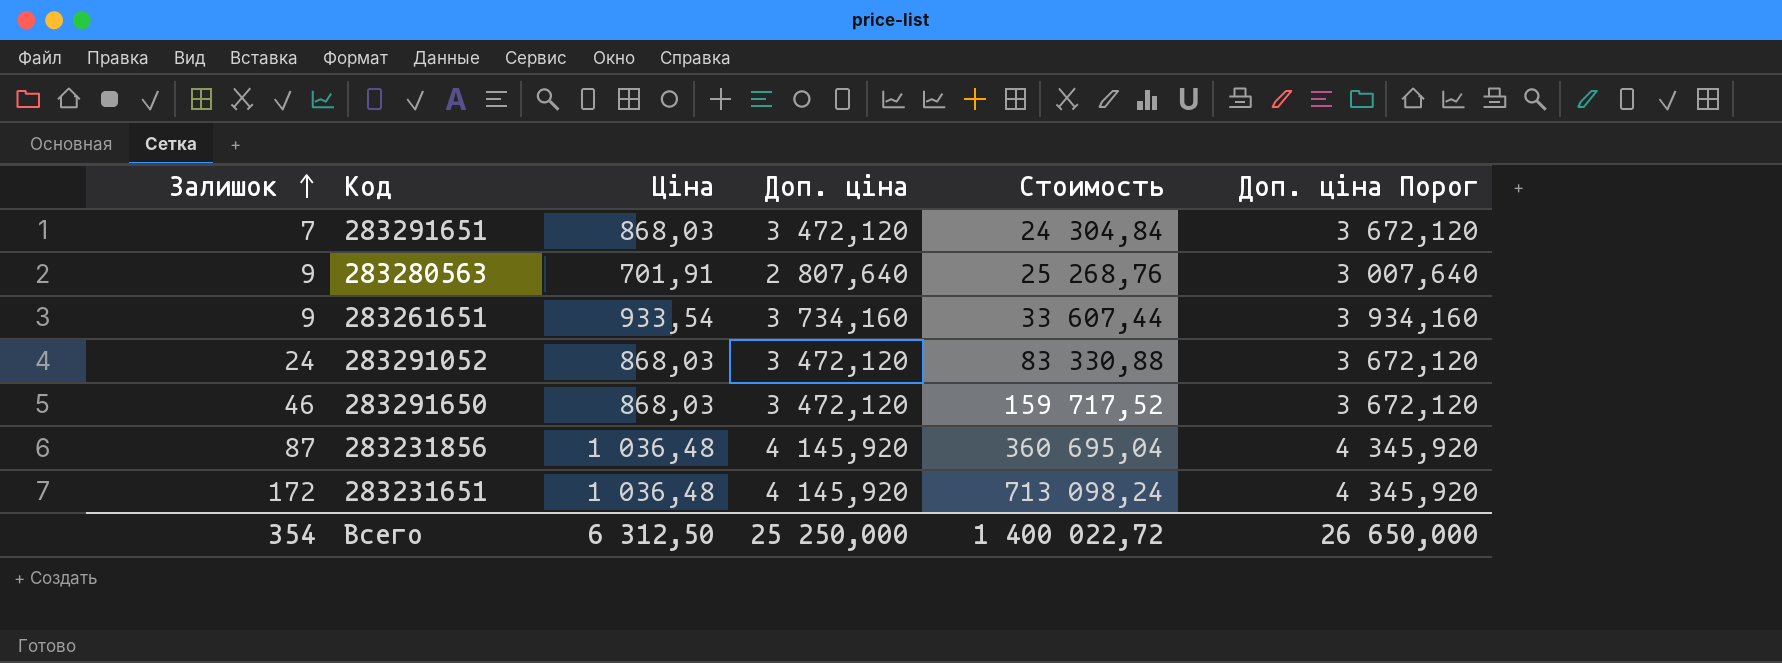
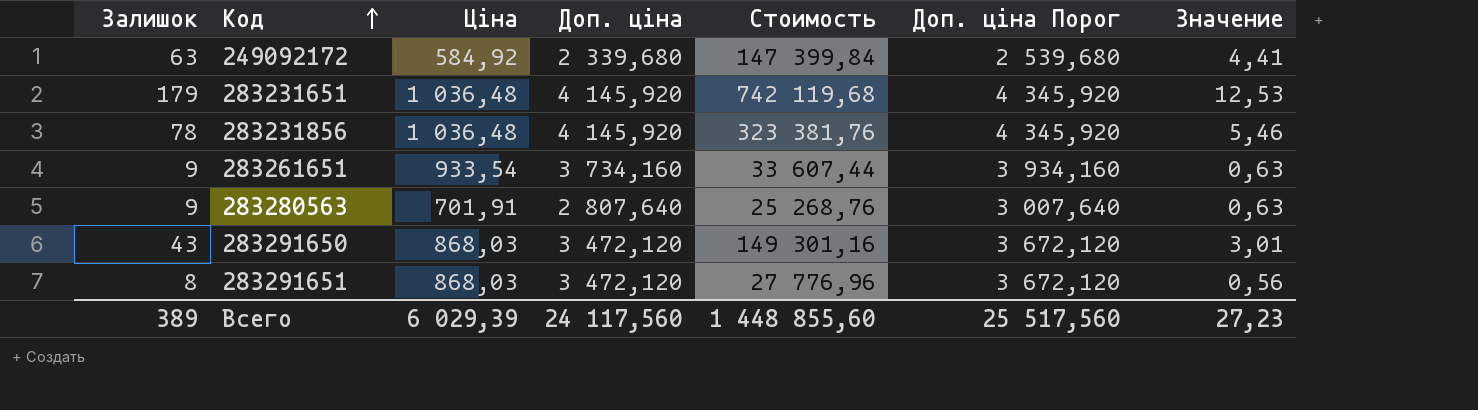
row order: Залишок ascending -> Код ascending
column Значение | formula: none -> [Залишок] * 0,07
row 283291052: 24 | 868,03 | 3 472,120 | 83 330,88 | 3 672,120 -> none
row 249092172: none -> 63 | 584,92 | 2 339,680 | 147 399,84 | 2 539,680 | 4,41
283231651 | Залишок: 172 -> 179
283231651 | Стоимость: 713 098,24 -> 742 119,68
283231856 | Залишок: 87 -> 78
283231856 | Стоимость: 360 695,04 -> 323 381,76
283291650 | Залишок: 46 -> 43
283291650 | Стоимость: 159 717,52 -> 149 301,16
283291651 | Залишок: 7 -> 8
283291651 | Стоимость: 24 304,84 -> 27 776,96
Всего | Залишок: 354 -> 389
Всего | Ціна: 6 312,50 -> 6 029,39
Всего | Доп. ціна: 25 250,000 -> 24 117,560
Всего | Стоимость: 1 400 022,72 -> 1 448 855,60
Всего | Доп. ціна Порог: 26 650,000 -> 25 517,560

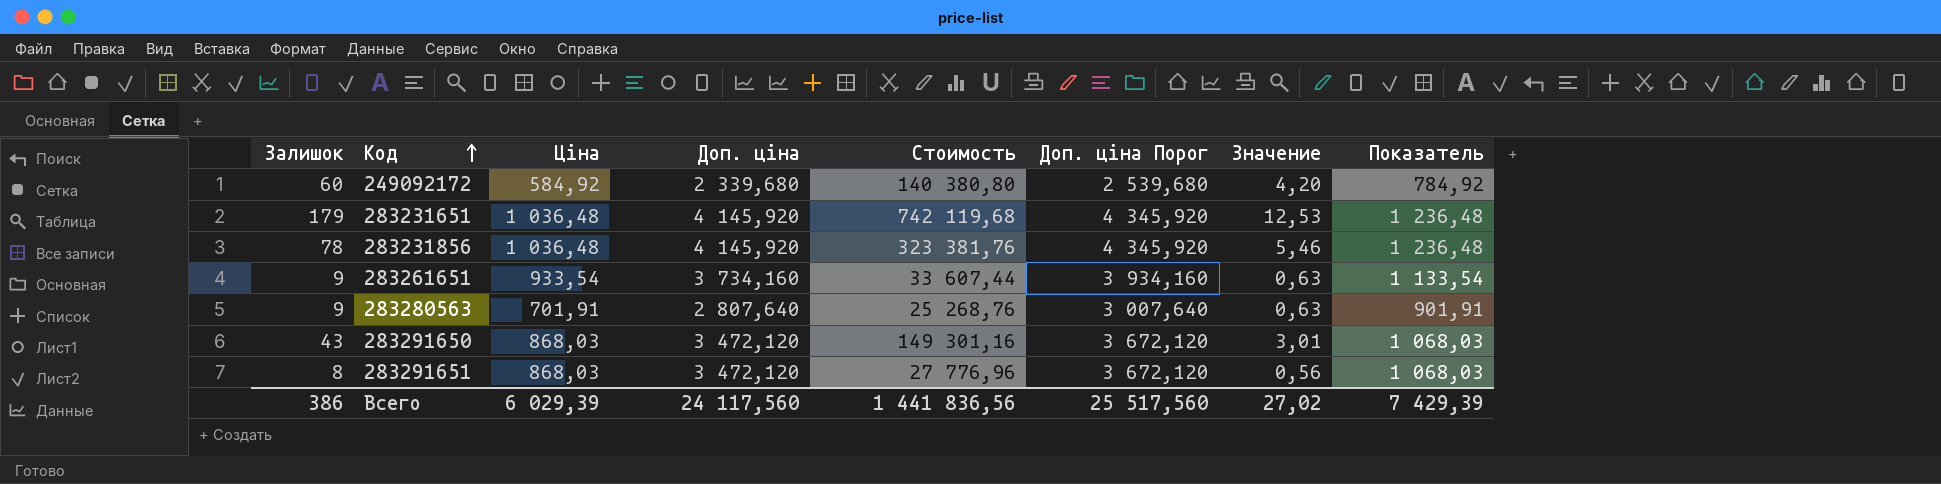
column Показатель | formula: none -> [Ціна] + 200
249092172 | Залишок: 63 -> 60
249092172 | Стоимость: 147 399,84 -> 140 380,80
249092172 | Значение: 4,41 -> 4,20
Всего | Залишок: 389 -> 386
Всего | Стоимость: 1 448 855,60 -> 1 441 836,56
Всего | Значение: 27,23 -> 27,02

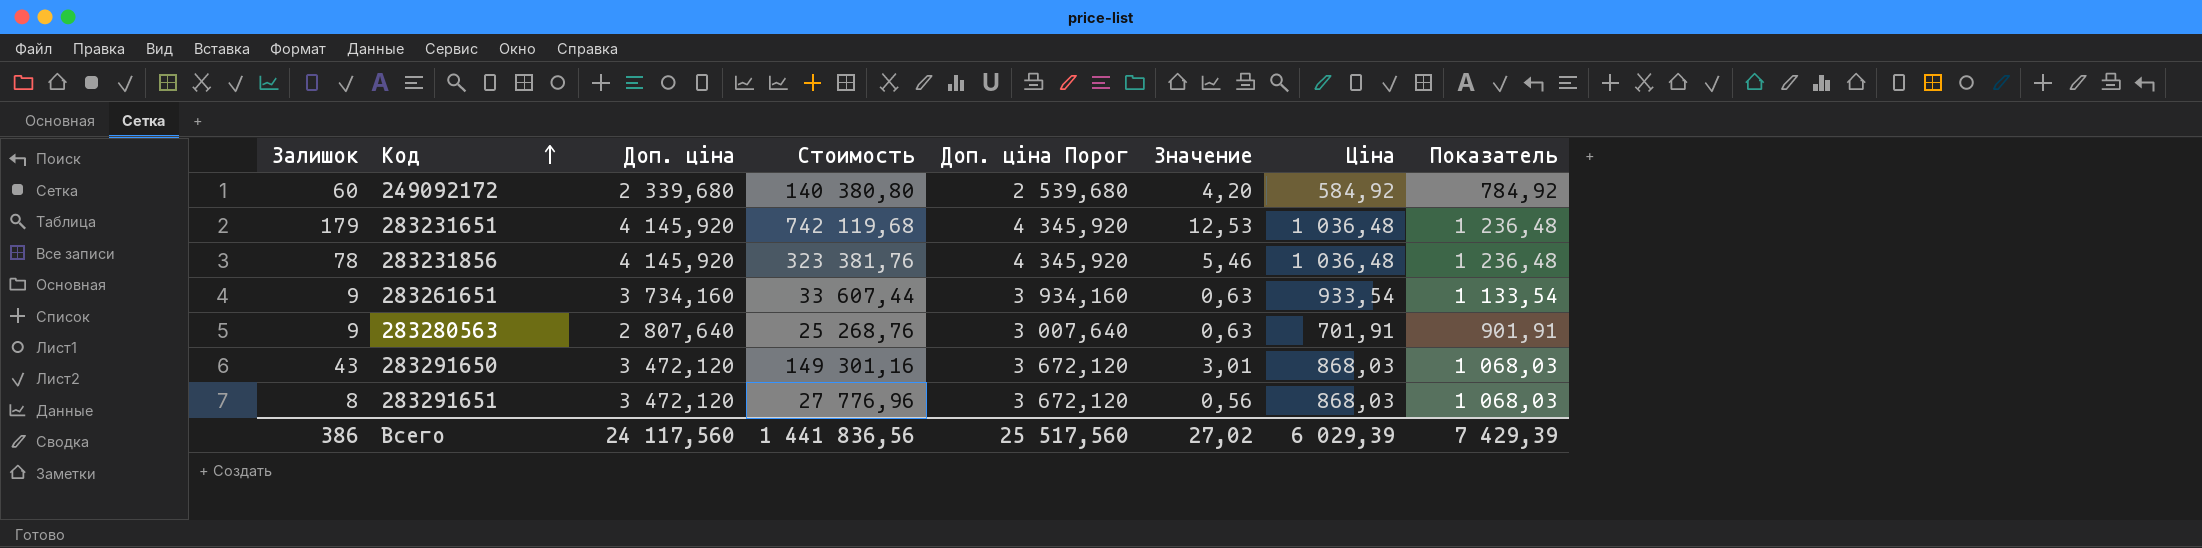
column Ціна | position: 3 -> 7

